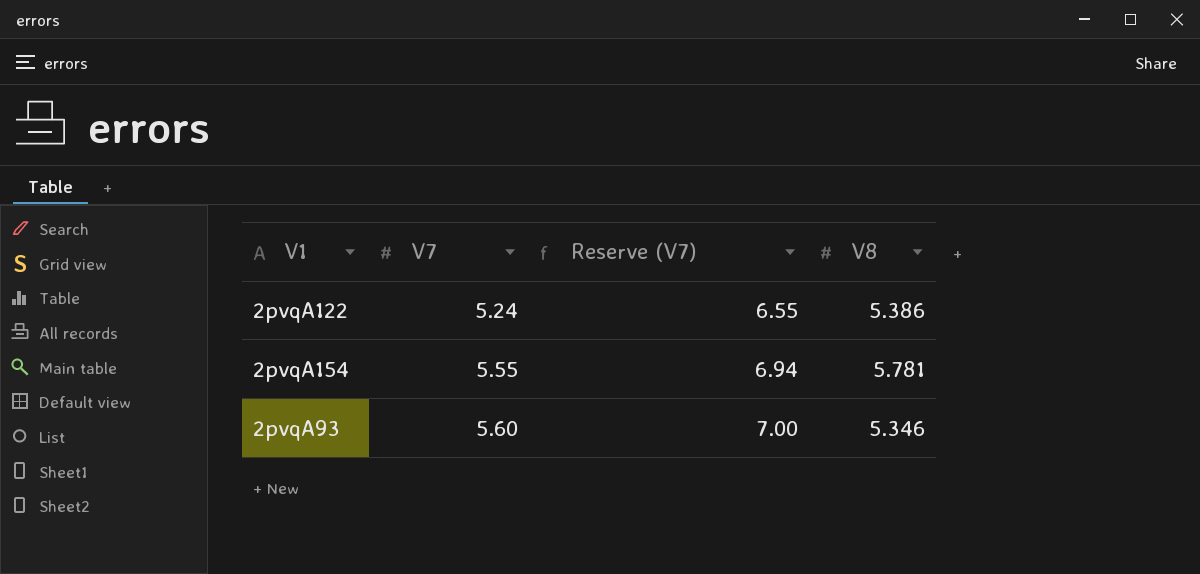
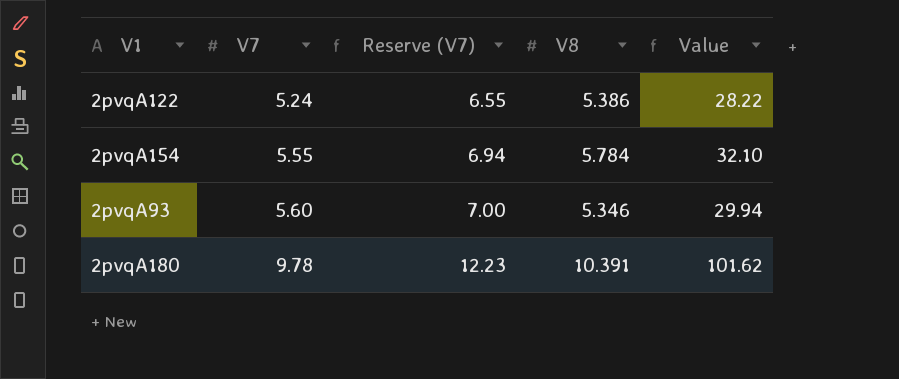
column Value | formula: none -> [V7] * [V8]
2pvqA154 | V8: 5.781 -> 5.784
row 2pvqA180: none -> 9.78 | 12.23 | 10.391 | 101.62

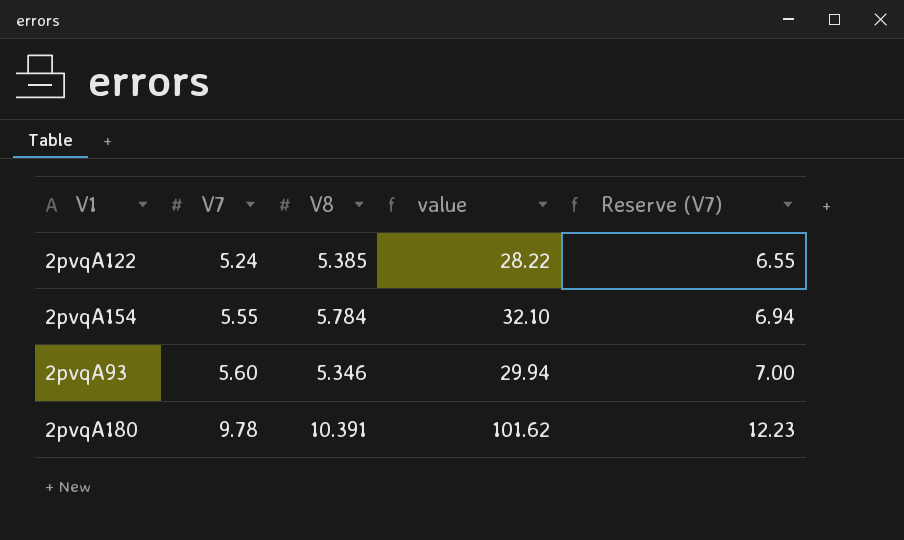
column name: Value -> value
column Reserve (V7) | position: 3 -> 5
2pvqA122 | V8: 5.386 -> 5.385

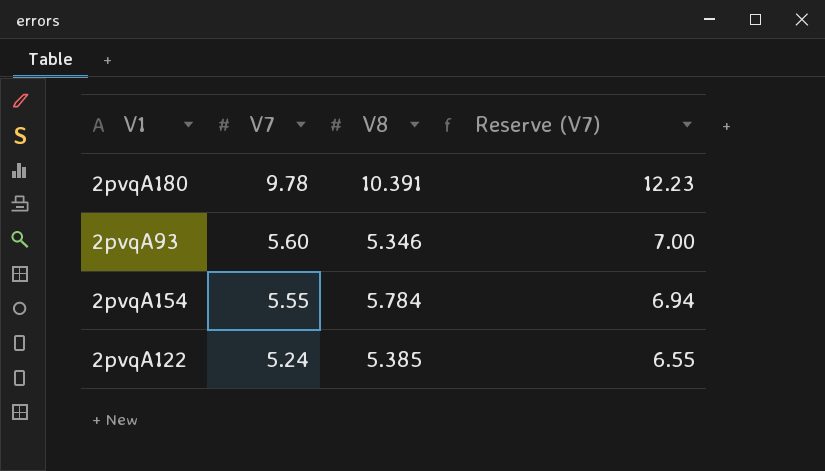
row order: V7 ascending -> V7 descending
column value | formula: [V7] * [V8] -> none

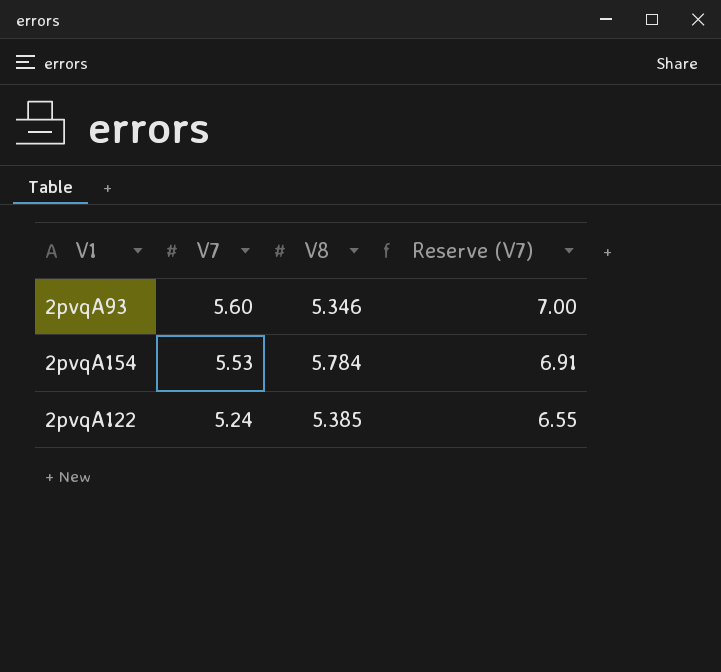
row 2pvqA180: 9.78 | 10.391 | 12.23 -> none
2pvqA154 | V7: 5.55 -> 5.53
2pvqA154 | Reserve (V7): 6.94 -> 6.91

